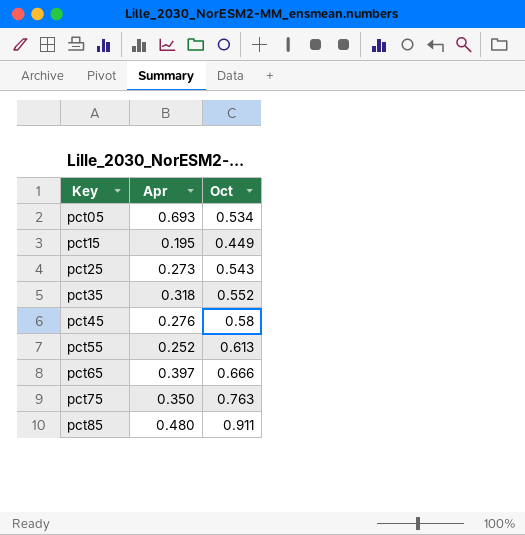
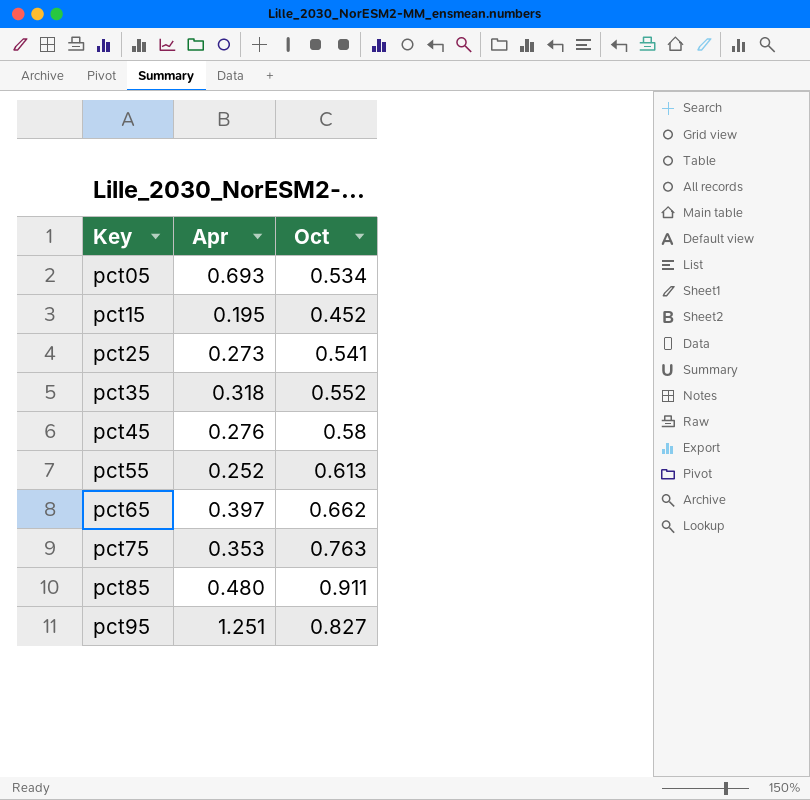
pct15 | Oct: 0.449 -> 0.452
pct25 | Oct: 0.543 -> 0.541
pct65 | Oct: 0.666 -> 0.662
pct75 | Apr: 0.350 -> 0.353
row pct95: none -> 1.251 | 0.827

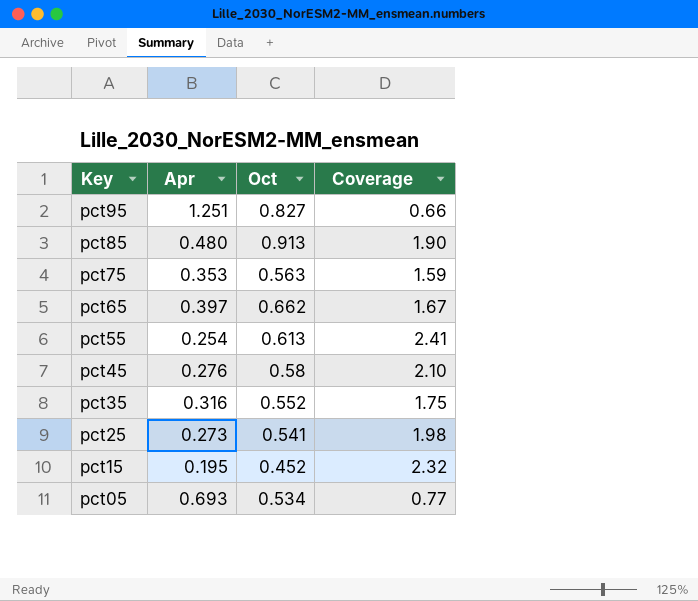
row order: Key ascending -> Key descending
column Coverage | formula: none -> [Oct] / [Apr]
pct85 | Oct: 0.911 -> 0.913
pct75 | Oct: 0.763 -> 0.563
pct55 | Apr: 0.252 -> 0.254
pct35 | Apr: 0.318 -> 0.316

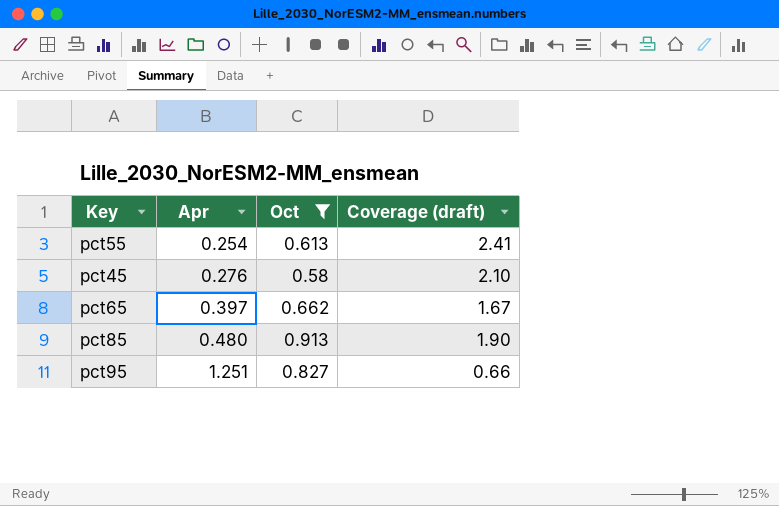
filter: none -> Oct >= 0.58
row order: Key descending -> Apr ascending
column name: Coverage -> Coverage (draft)

